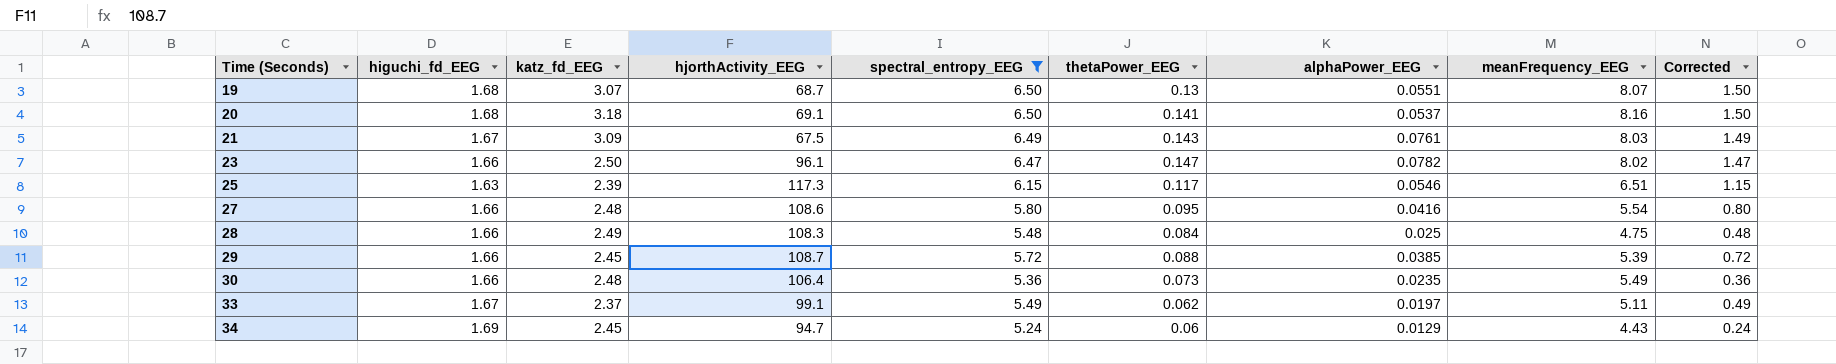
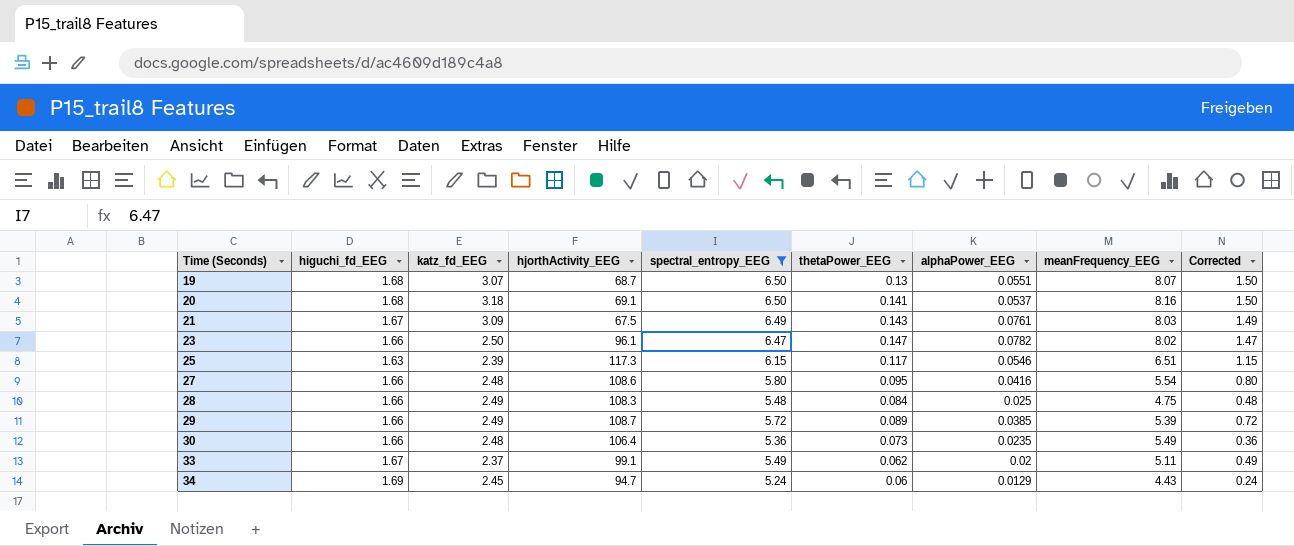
29 | katz_fd_EEG: 2.45 -> 2.49
29 | thetaPower_EEG: 0.088 -> 0.089
33 | alphaPower_EEG: 0.0197 -> 0.02

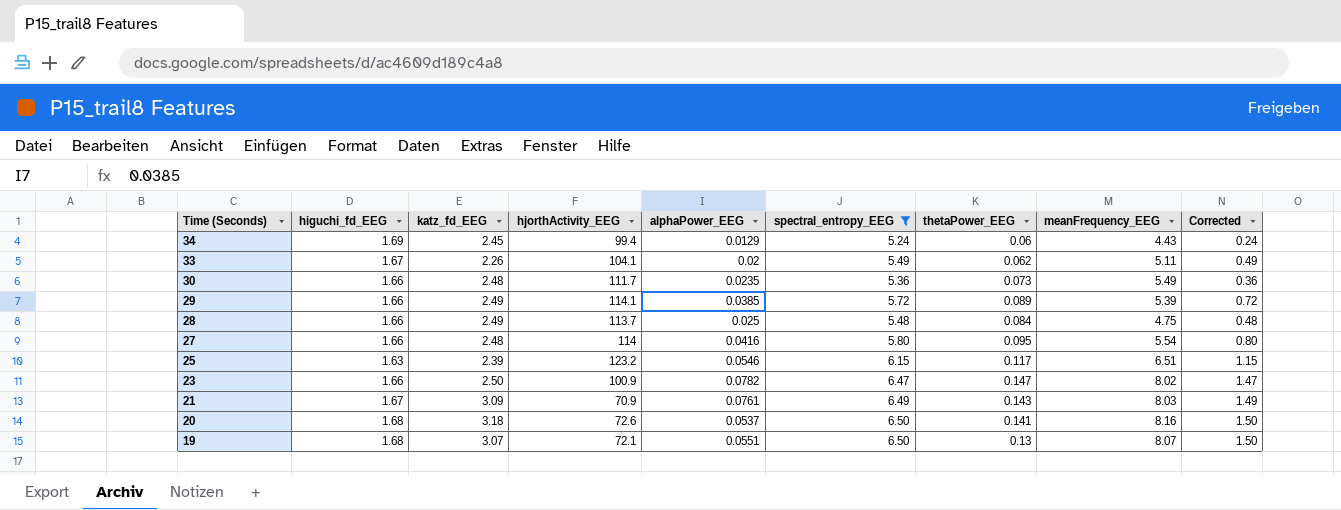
row order: Time (Seconds) ascending -> Time (Seconds) descending
column alphaPower_EEG | position: 7 -> 5
34 | hjorthActivity_EEG: 94.7 -> 99.4
33 | katz_fd_EEG: 2.37 -> 2.26
33 | hjorthActivity_EEG: 99.1 -> 104.1
30 | hjorthActivity_EEG: 106.4 -> 111.7
29 | hjorthActivity_EEG: 108.7 -> 114.1
28 | hjorthActivity_EEG: 108.3 -> 113.7
27 | hjorthActivity_EEG: 108.6 -> 114
25 | hjorthActivity_EEG: 117.3 -> 123.2
23 | hjorthActivity_EEG: 96.1 -> 100.9
21 | hjorthActivity_EEG: 67.5 -> 70.9
20 | hjorthActivity_EEG: 69.1 -> 72.6
19 | hjorthActivity_EEG: 68.7 -> 72.1

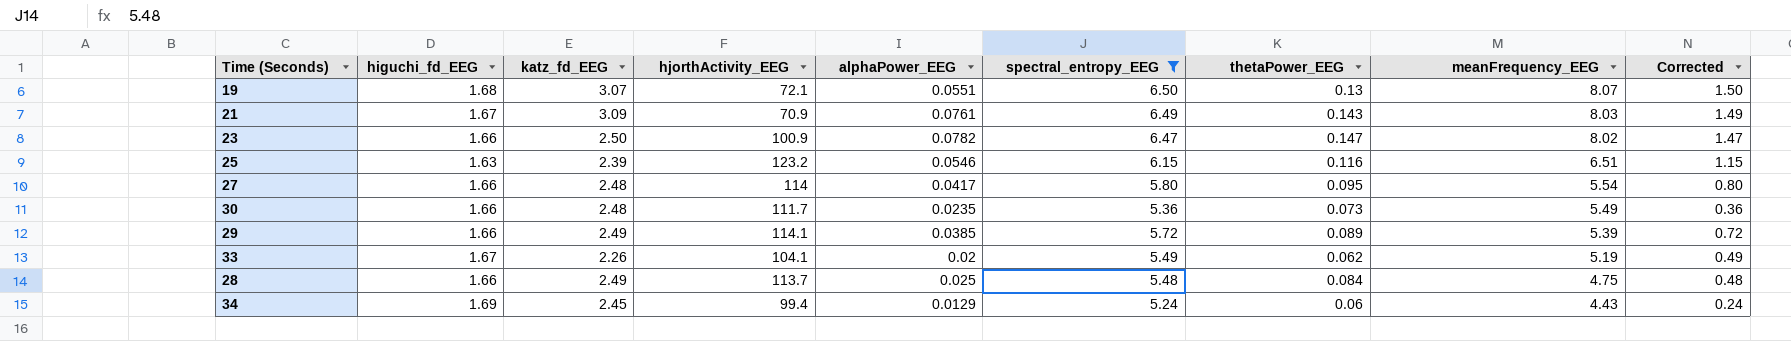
row order: Time (Seconds) descending -> meanFrequency_EEG descending
row 20: 1.68 | 3.18 | 72.6 | 0.0537 | 6.50 | 0.141 | 8.16 | 1.50 -> none
25 | thetaPower_EEG: 0.117 -> 0.116
27 | alphaPower_EEG: 0.0416 -> 0.0417
33 | meanFrequency_EEG: 5.11 -> 5.19

